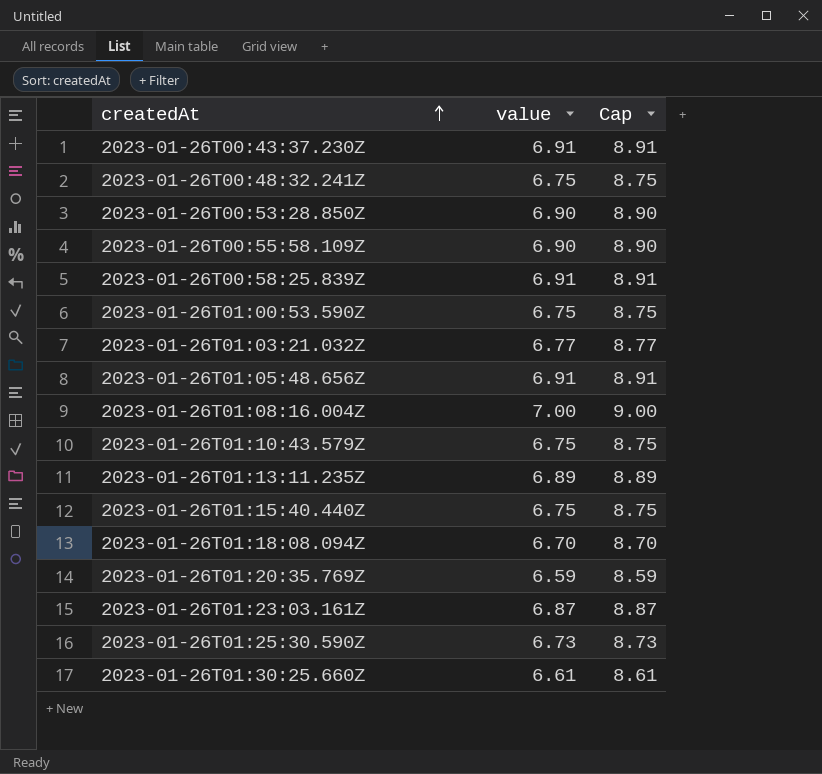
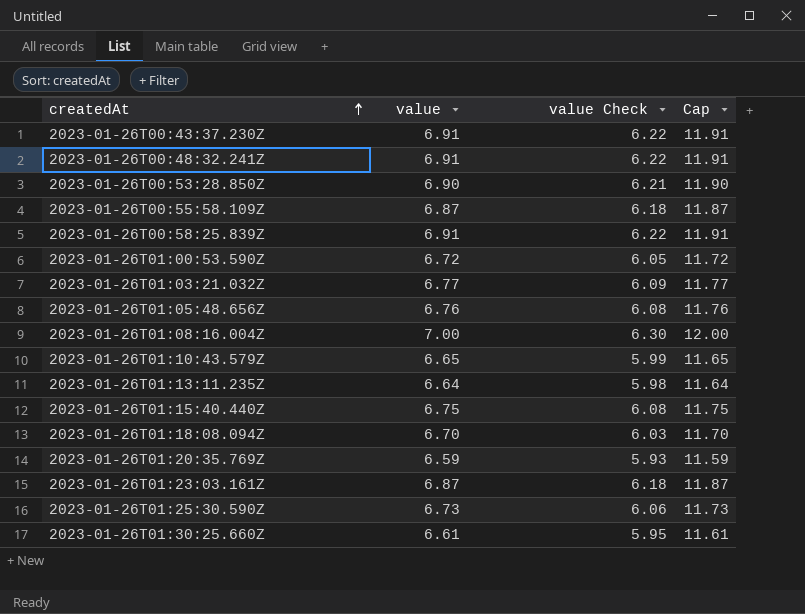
column value Check | formula: none -> [value] * 0.9
column Cap | formula: [value] + 2 -> [value] + 5
2023-01-26T00:48:32.241Z | value: 6.75 -> 6.91
2023-01-26T00:55:58.109Z | value: 6.90 -> 6.87
2023-01-26T01:00:53.590Z | value: 6.75 -> 6.72
2023-01-26T01:05:48.656Z | value: 6.91 -> 6.76
2023-01-26T01:10:43.579Z | value: 6.75 -> 6.65
2023-01-26T01:13:11.235Z | value: 6.89 -> 6.64

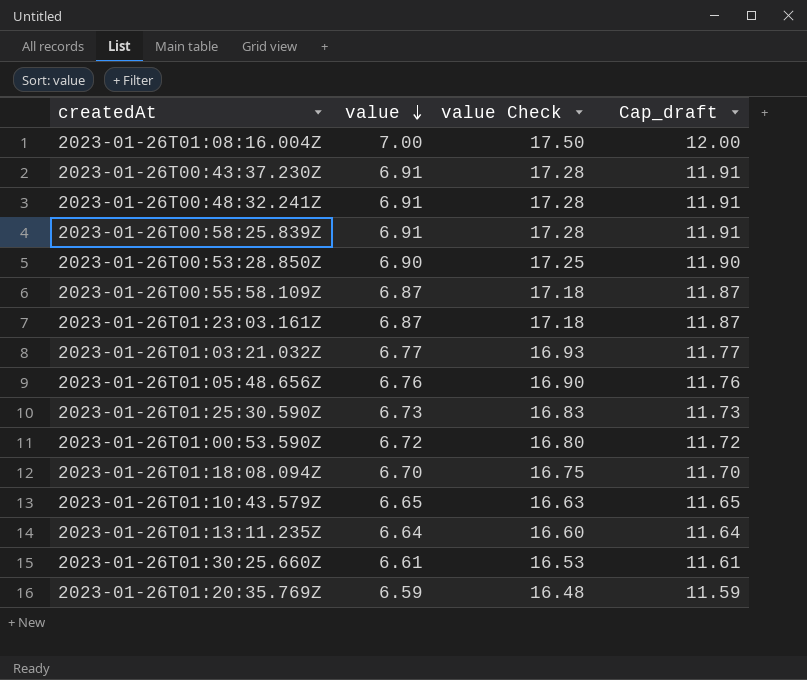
row order: createdAt ascending -> value descending
column value Check | formula: [value] * 0.9 -> [value] * 2.5
column name: Cap -> Cap_draft
row 2023-01-26T01:15:40.440Z: 6.75 | 6.08 | 11.75 -> none

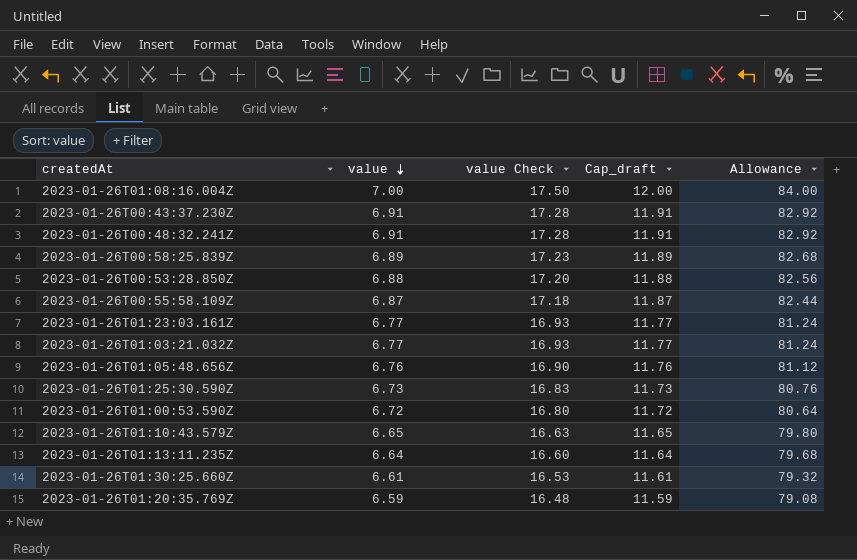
column Allowance | formula: none -> [value] * 12
row 2023-01-26T01:18:08.094Z: 6.70 | 16.75 | 11.70 -> none
2023-01-26T00:58:25.839Z | value: 6.91 -> 6.89
2023-01-26T00:58:25.839Z | value Check: 17.28 -> 17.23
2023-01-26T00:58:25.839Z | Cap_draft: 11.91 -> 11.89
2023-01-26T00:53:28.850Z | value: 6.90 -> 6.88
2023-01-26T00:53:28.850Z | value Check: 17.25 -> 17.20
2023-01-26T00:53:28.850Z | Cap_draft: 11.90 -> 11.88
2023-01-26T01:23:03.161Z | value: 6.87 -> 6.77
2023-01-26T01:23:03.161Z | value Check: 17.18 -> 16.93
2023-01-26T01:23:03.161Z | Cap_draft: 11.87 -> 11.77

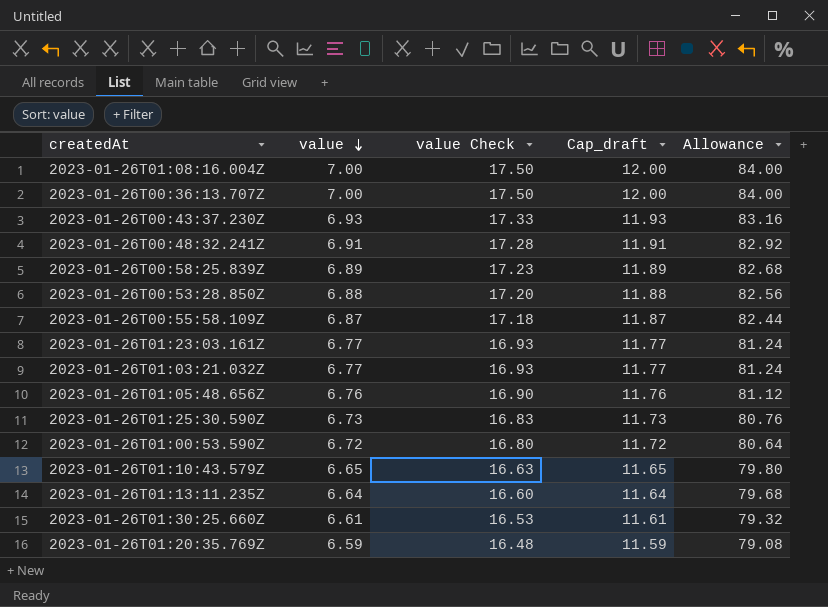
row 2023-01-26T00:36:13.707Z: none -> 7.00 | 17.50 | 12.00 | 84.00
2023-01-26T00:43:37.230Z | value: 6.91 -> 6.93
2023-01-26T00:43:37.230Z | value Check: 17.28 -> 17.33
2023-01-26T00:43:37.230Z | Cap_draft: 11.91 -> 11.93
2023-01-26T00:43:37.230Z | Allowance: 82.92 -> 83.16

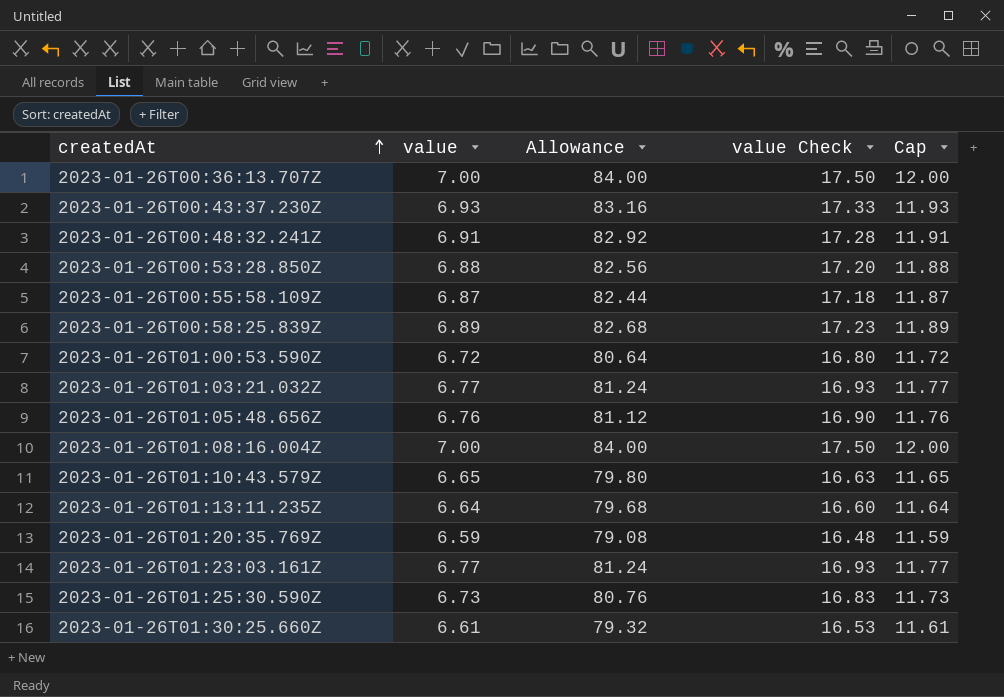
row order: value descending -> createdAt ascending
column Allowance | position: 5 -> 3
column name: Cap_draft -> Cap

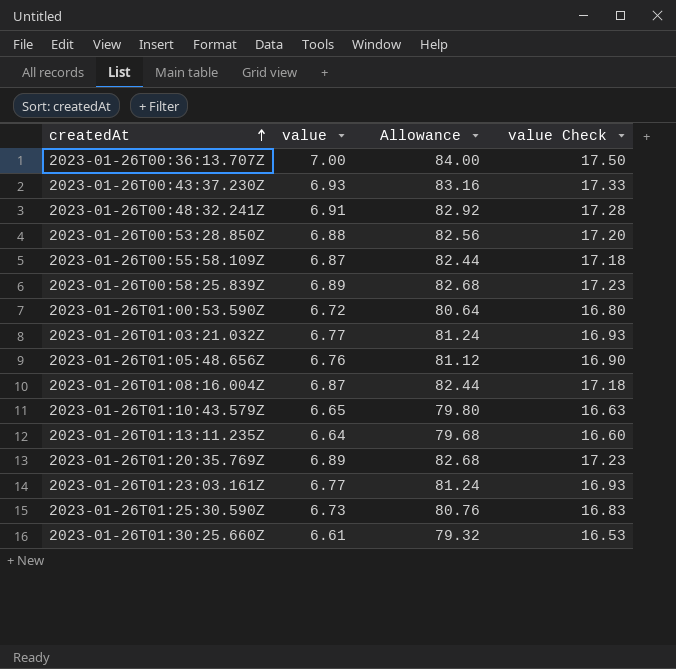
column Cap | formula: [value] + 5 -> none
2023-01-26T01:08:16.004Z | value: 7.00 -> 6.87
2023-01-26T01:08:16.004Z | Allowance: 84.00 -> 82.44
2023-01-26T01:08:16.004Z | value Check: 17.50 -> 17.18
2023-01-26T01:20:35.769Z | value: 6.59 -> 6.89
2023-01-26T01:20:35.769Z | Allowance: 79.08 -> 82.68
2023-01-26T01:20:35.769Z | value Check: 16.48 -> 17.23

